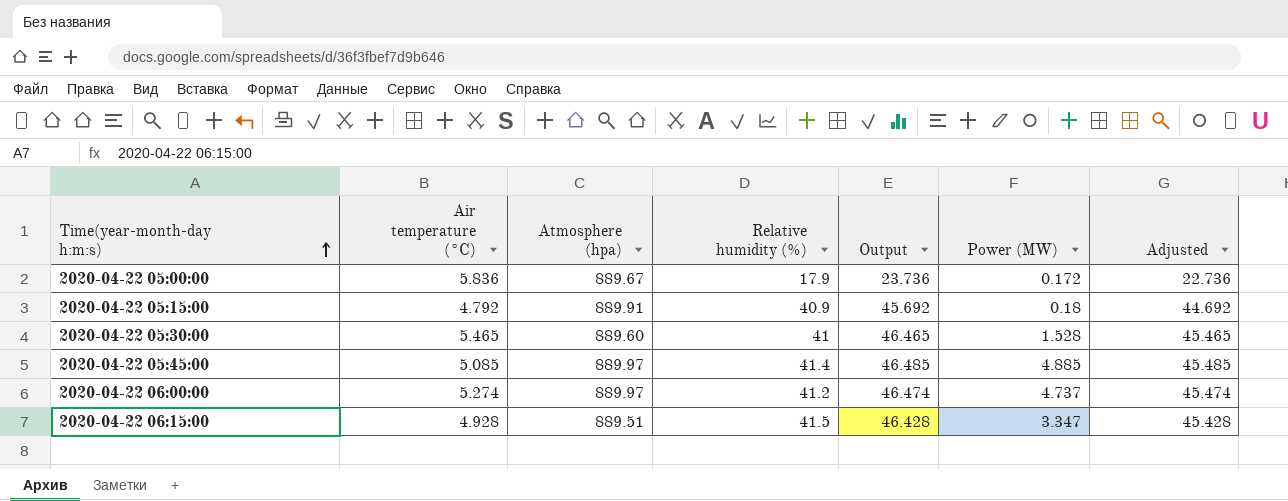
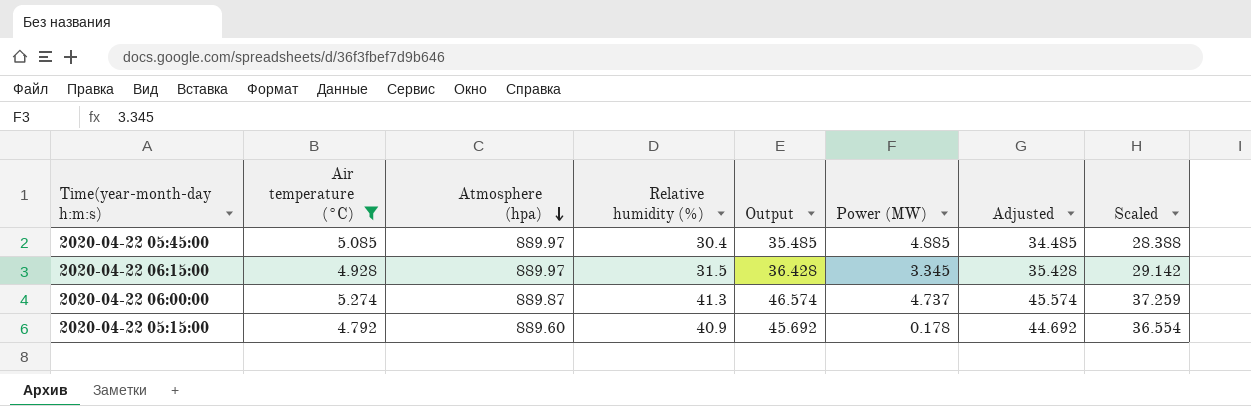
filter: none -> Air temperature (°C) <= 5.274
row order: Time(year-month-day h:m:s) ascending -> Atmosphere (hpa) descending
column Scaled | formula: none -> [Output] * 0.8
2020-04-22 05:45:00 | Relative humidity (%): 41.4 -> 30.4
2020-04-22 05:45:00 | Output: 46.485 -> 35.485
2020-04-22 05:45:00 | Adjusted: 45.485 -> 34.485
2020-04-22 06:15:00 | Atmosphere (hpa): 889.51 -> 889.97
2020-04-22 06:15:00 | Relative humidity (%): 41.5 -> 31.5
2020-04-22 06:15:00 | Output: 46.428 -> 36.428
2020-04-22 06:15:00 | Power (MW): 3.347 -> 3.345
2020-04-22 06:15:00 | Adjusted: 45.428 -> 35.428
2020-04-22 06:00:00 | Atmosphere (hpa): 889.97 -> 889.87
2020-04-22 06:00:00 | Relative humidity (%): 41.2 -> 41.3
2020-04-22 06:00:00 | Output: 46.474 -> 46.574
2020-04-22 06:00:00 | Adjusted: 45.474 -> 45.574
2020-04-22 05:15:00 | Atmosphere (hpa): 889.91 -> 889.60
2020-04-22 05:15:00 | Power (MW): 0.18 -> 0.178

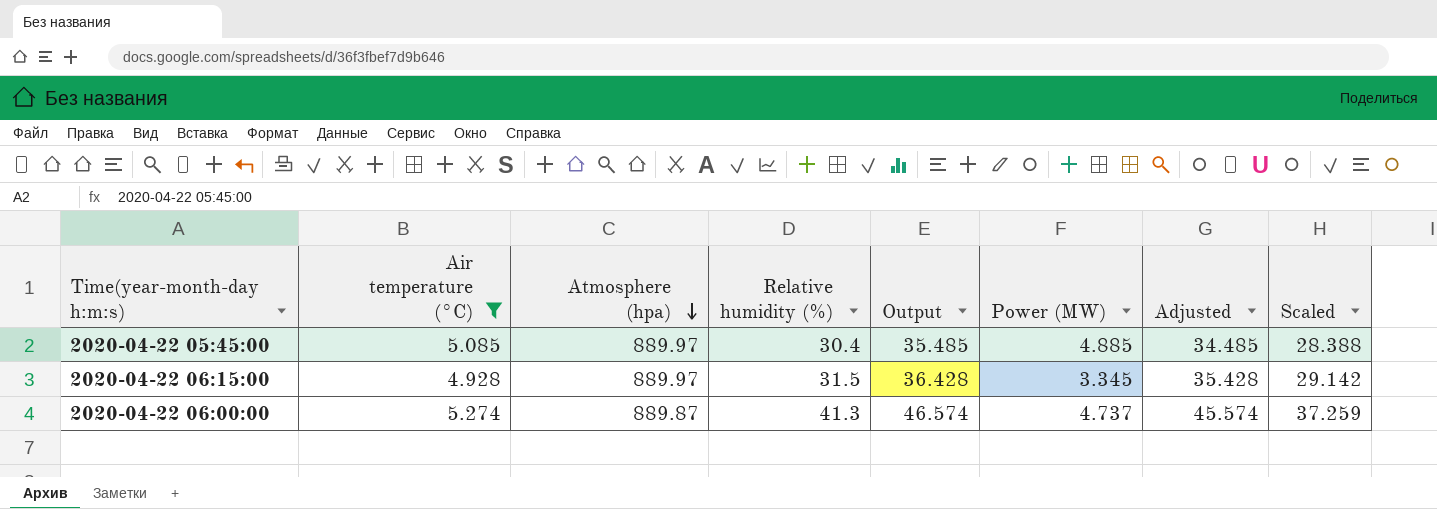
row 2020-04-22 05:15:00: 4.792 | 889.60 | 40.9 | 45.692 | 0.178 | 44.692 | 36.554 -> none

